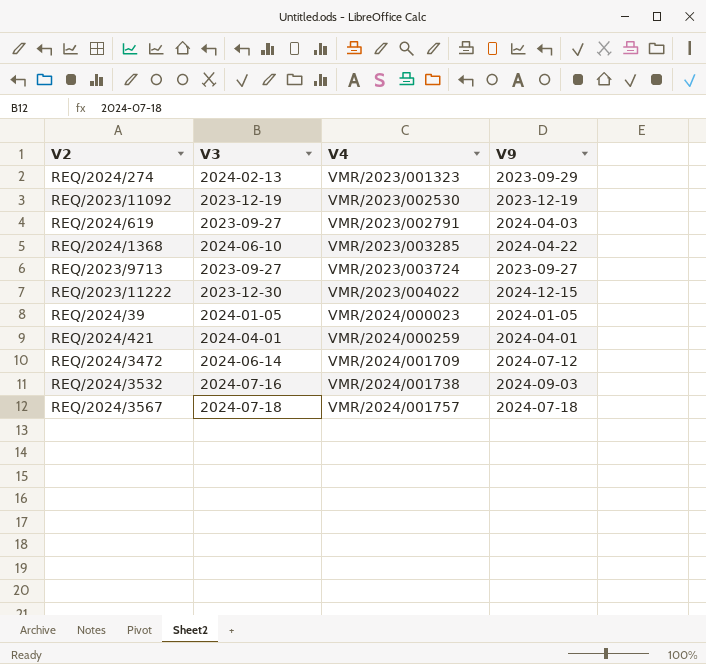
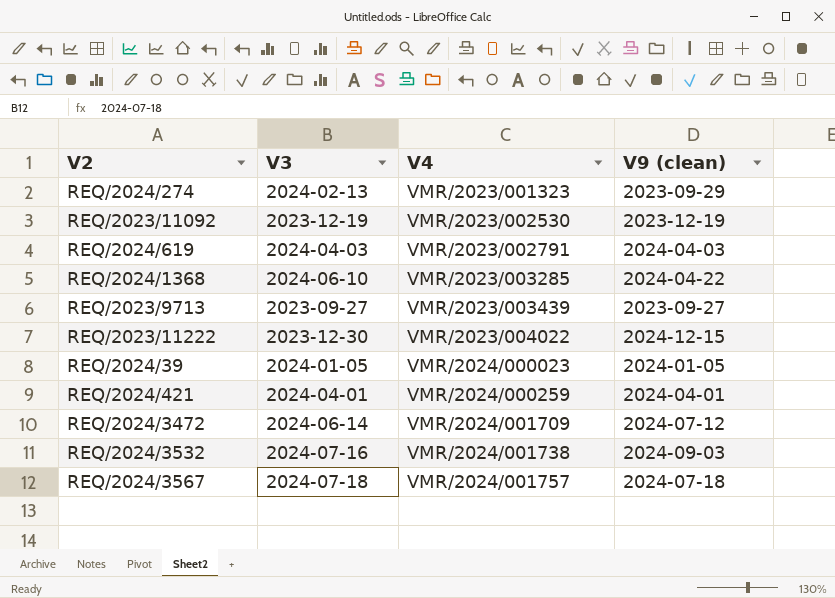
column name: V9 -> V9 (clean)
REQ/2024/619 | V3: 2023-09-27 -> 2024-04-03
REQ/2023/9713 | V4: VMR/2023/003724 -> VMR/2023/003439

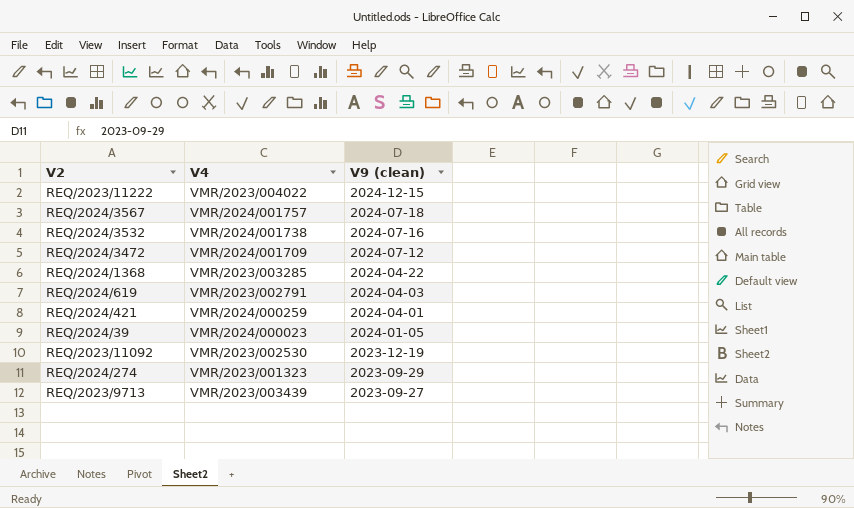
row order: V4 ascending -> V9 (clean) descending
column V3 | position: 2 -> none
REQ/2024/3532 | V9 (clean): 2024-09-03 -> 2024-07-16

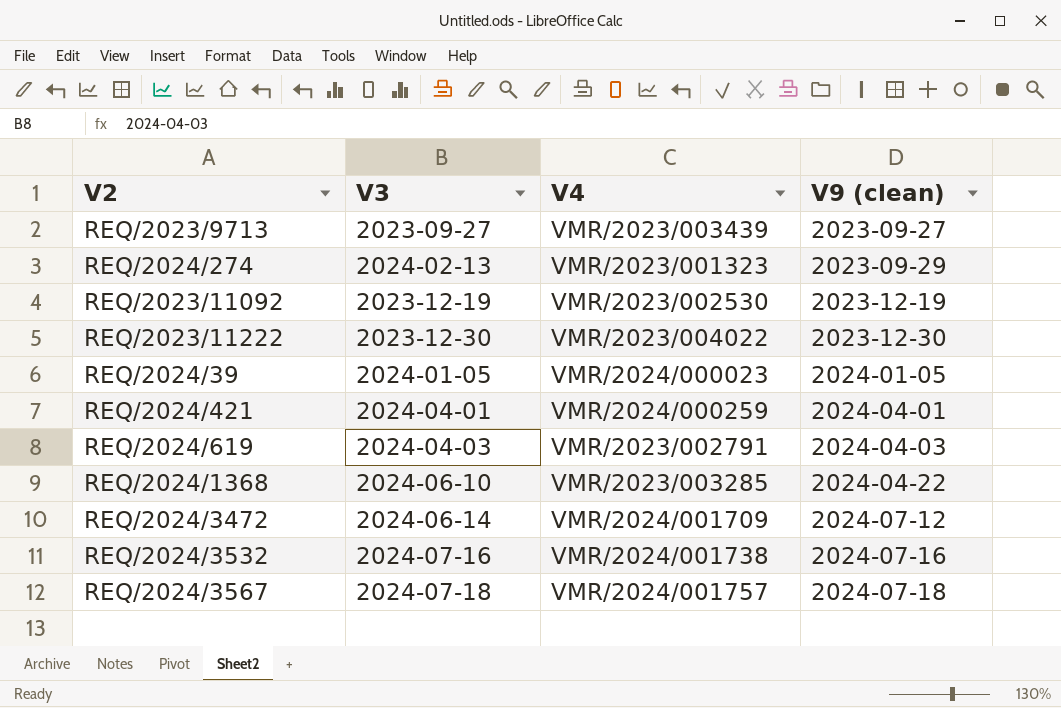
row order: V9 (clean) descending -> V9 (clean) ascending
column V3 | position: none -> 2
REQ/2023/11222 | V9 (clean): 2024-12-15 -> 2023-12-30

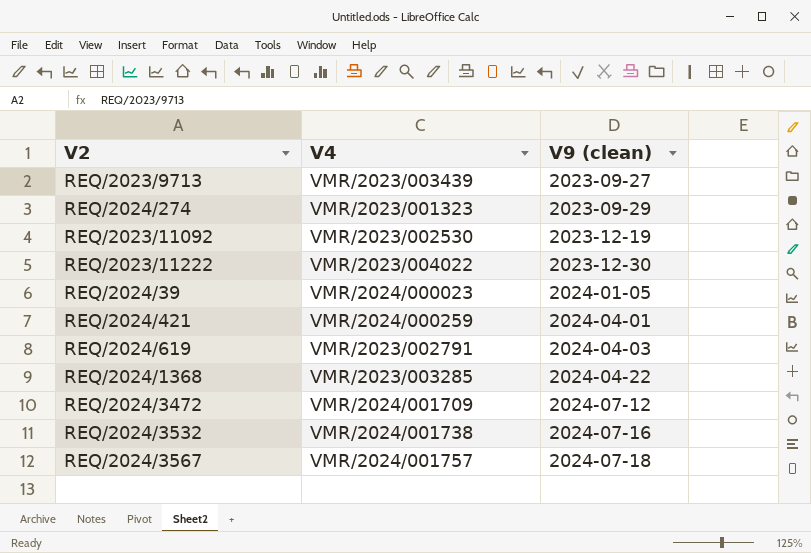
column V3 | position: 2 -> none

